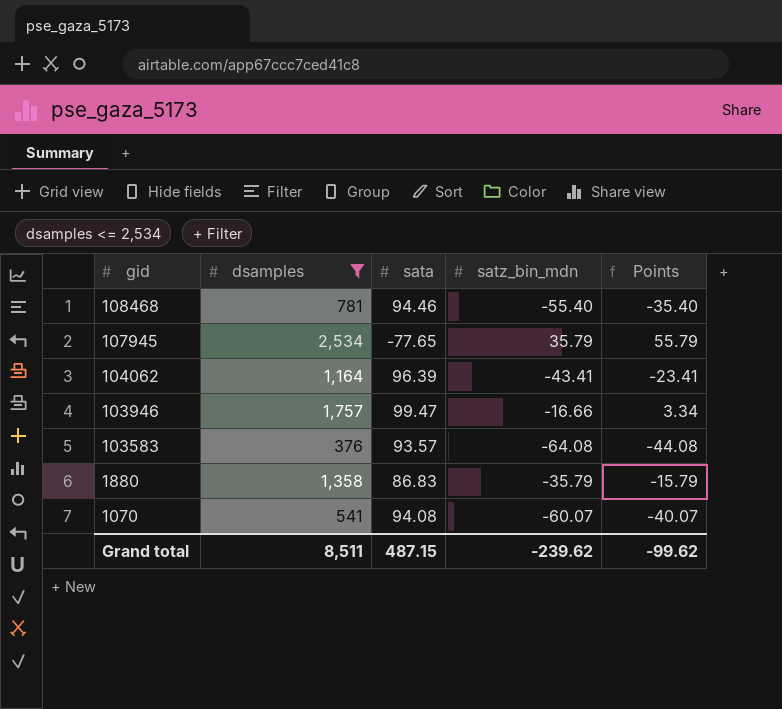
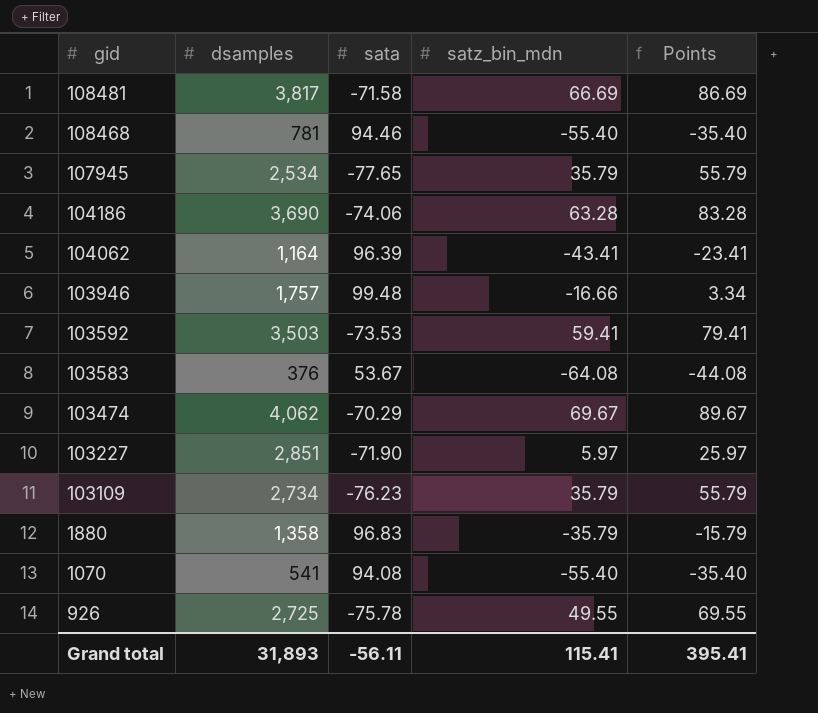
filter: dsamples <= 2,534 -> none
103946 | sata: 99.47 -> 99.48
103583 | sata: 93.57 -> 53.67
1880 | sata: 86.83 -> 96.83
1070 | satz_bin_mdn: -60.07 -> -55.40
1070 | Points: -40.07 -> -35.40
Grand total | dsamples: 8,511 -> 31,893
Grand total | sata: 487.15 -> -56.11
Grand total | satz_bin_mdn: -239.62 -> 115.41
Grand total | Points: -99.62 -> 395.41

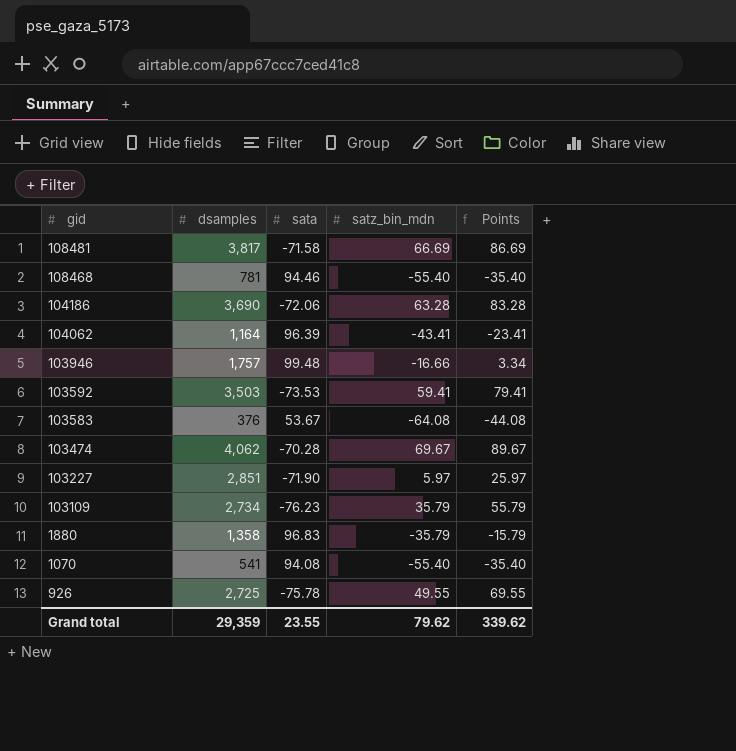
row 107945: 2,534 | -77.65 | 35.79 | 55.79 -> none
104186 | sata: -74.06 -> -72.06
103474 | sata: -70.29 -> -70.28
Grand total | dsamples: 31,893 -> 29,359
Grand total | sata: -56.11 -> 23.55
Grand total | satz_bin_mdn: 115.41 -> 79.62
Grand total | Points: 395.41 -> 339.62

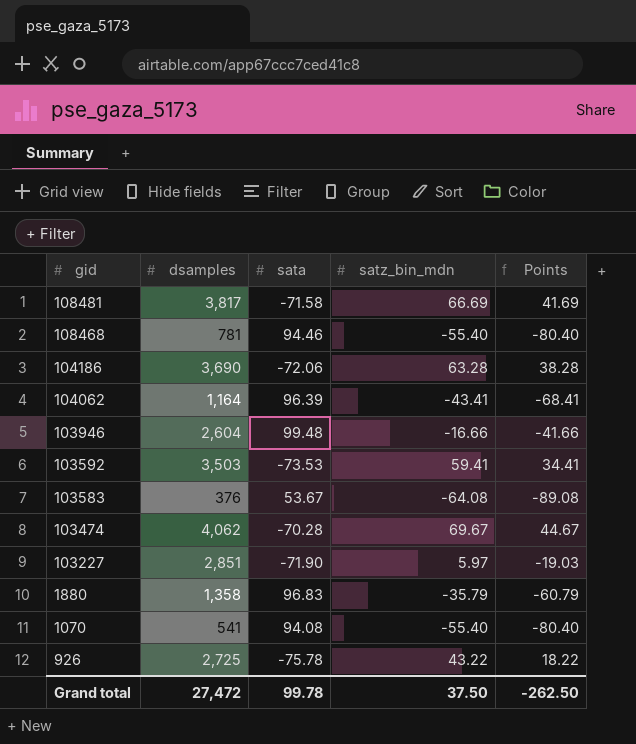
column Points | formula: [satz_bin_mdn] + 20 -> [satz_bin_mdn] - 25
row 103109: 2,734 | -76.23 | 35.79 | 55.79 -> none
103946 | dsamples: 1,757 -> 2,604
926 | satz_bin_mdn: 49.55 -> 43.22
Grand total | dsamples: 29,359 -> 27,472
Grand total | sata: 23.55 -> 99.78
Grand total | satz_bin_mdn: 79.62 -> 37.50
Grand total | Points: 339.62 -> -262.50

